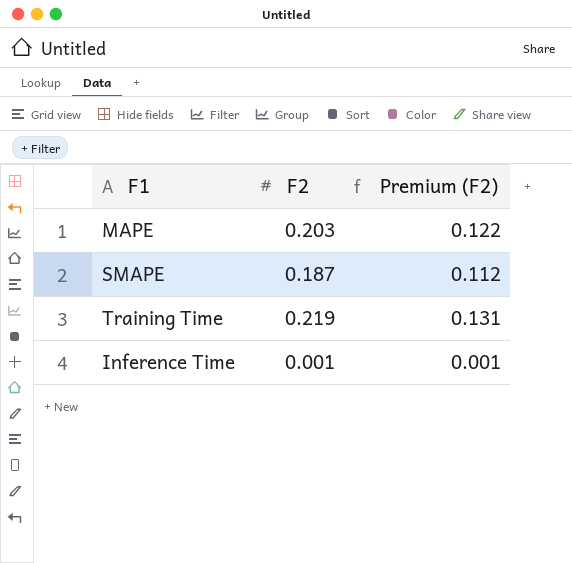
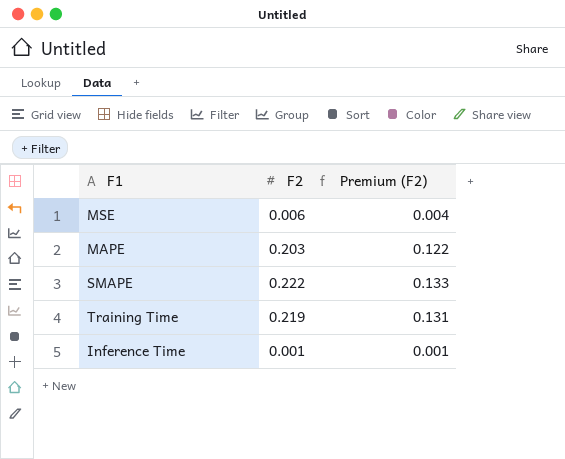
row MSE: none -> 0.006 | 0.004
SMAPE | F2: 0.187 -> 0.222
SMAPE | Premium (F2): 0.112 -> 0.133

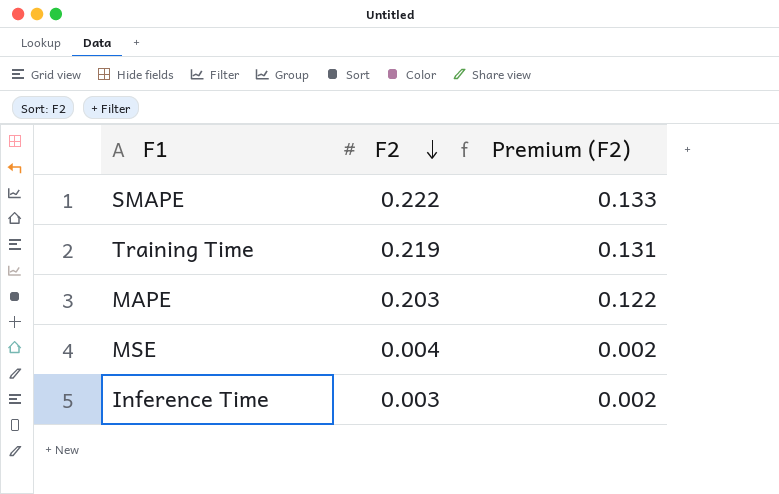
row order: none -> F2 descending
MSE | F2: 0.006 -> 0.004
MSE | Premium (F2): 0.004 -> 0.002
Inference Time | F2: 0.001 -> 0.003
Inference Time | Premium (F2): 0.001 -> 0.002

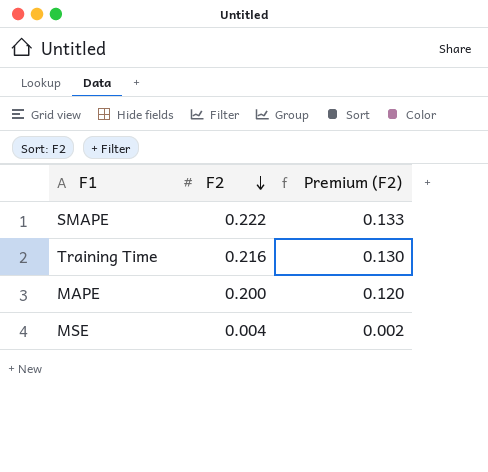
row Inference Time: 0.003 | 0.002 -> none
Training Time | F2: 0.219 -> 0.216
Training Time | Premium (F2): 0.131 -> 0.130
MAPE | F2: 0.203 -> 0.200
MAPE | Premium (F2): 0.122 -> 0.120

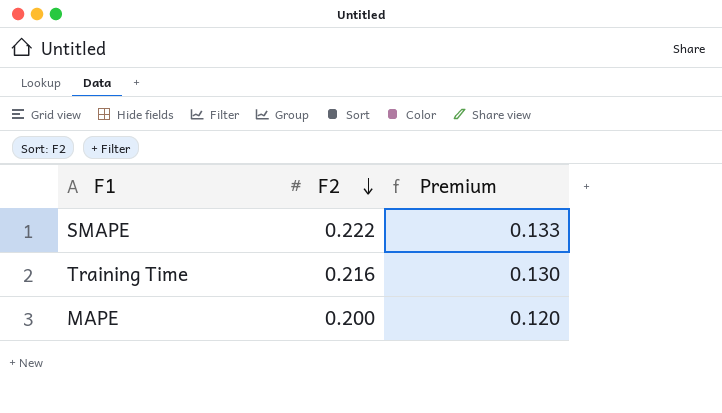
column name: Premium (F2) -> Premium
row MSE: 0.004 | 0.002 -> none

